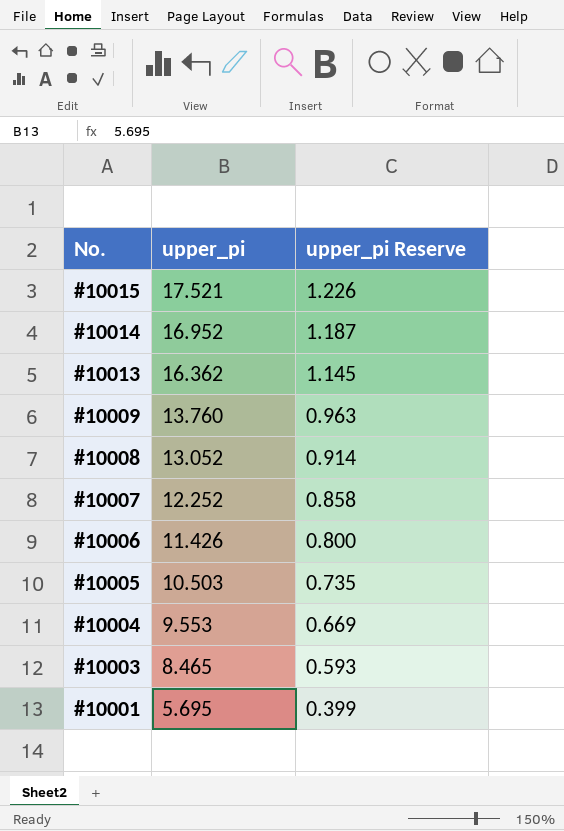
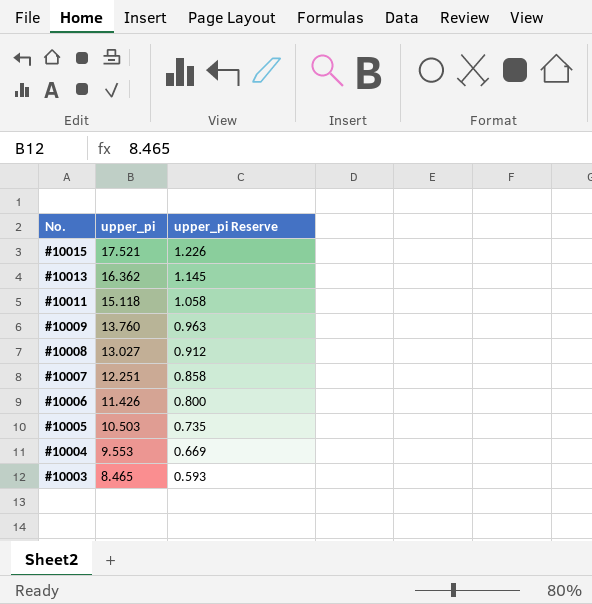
row #10014: 16.952 | 1.187 -> none
row #10001: 5.695 | 0.399 -> none
row #10011: none -> 15.118 | 1.058
#10008 | upper_pi: 13.052 -> 13.027
#10008 | upper_pi Reserve: 0.914 -> 0.912
#10007 | upper_pi: 12.252 -> 12.251

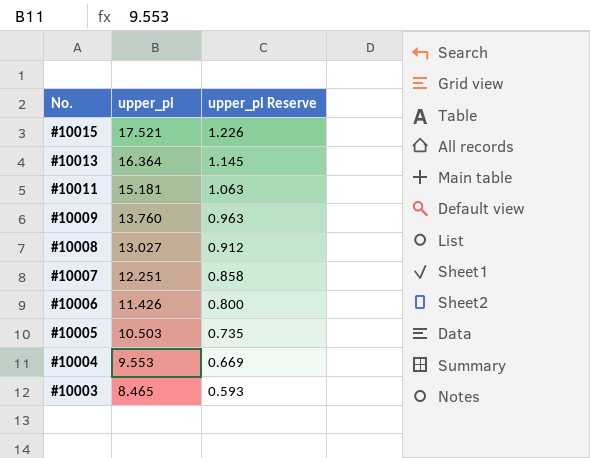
#10013 | upper_pi: 16.362 -> 16.364
#10011 | upper_pi: 15.118 -> 15.181
#10011 | upper_pi Reserve: 1.058 -> 1.063

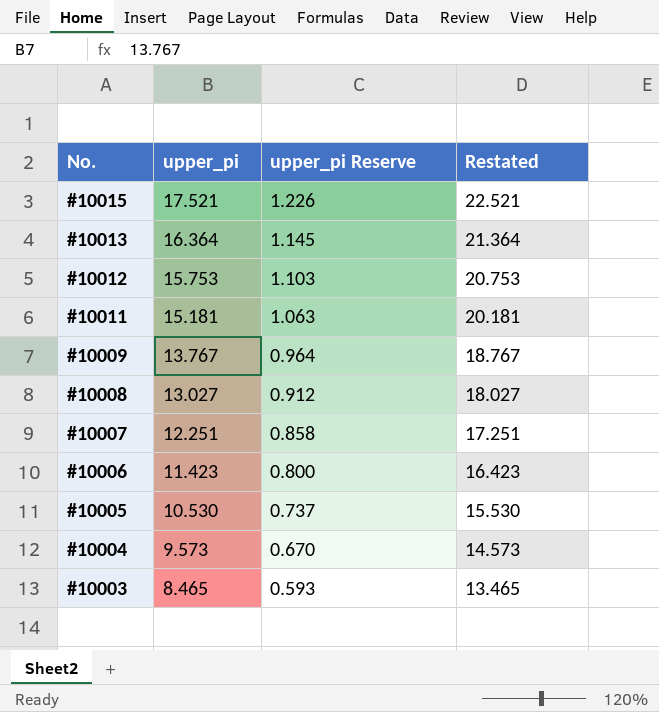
column Restated | formula: none -> [upper_pi] + 5
row #10012: none -> 15.753 | 1.103 | 20.753
#10009 | upper_pi: 13.760 -> 13.767
#10009 | upper_pi Reserve: 0.963 -> 0.964
#10006 | upper_pi: 11.426 -> 11.423
#10005 | upper_pi: 10.503 -> 10.530
#10005 | upper_pi Reserve: 0.735 -> 0.737
#10004 | upper_pi: 9.553 -> 9.573
#10004 | upper_pi Reserve: 0.669 -> 0.670

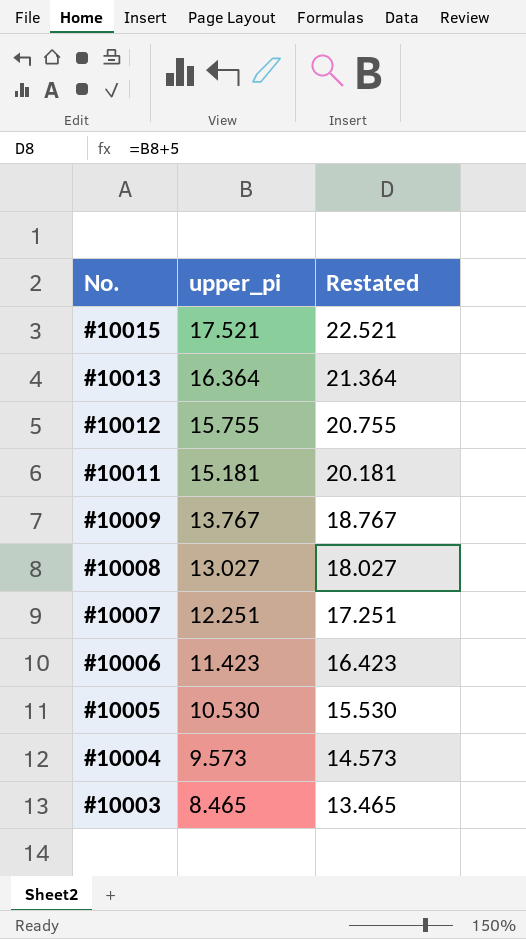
column upper_pi Reserve | formula: [upper_pi] * 0.07 -> none
#10012 | upper_pi: 15.753 -> 15.755
#10012 | Restated: 20.753 -> 20.755

